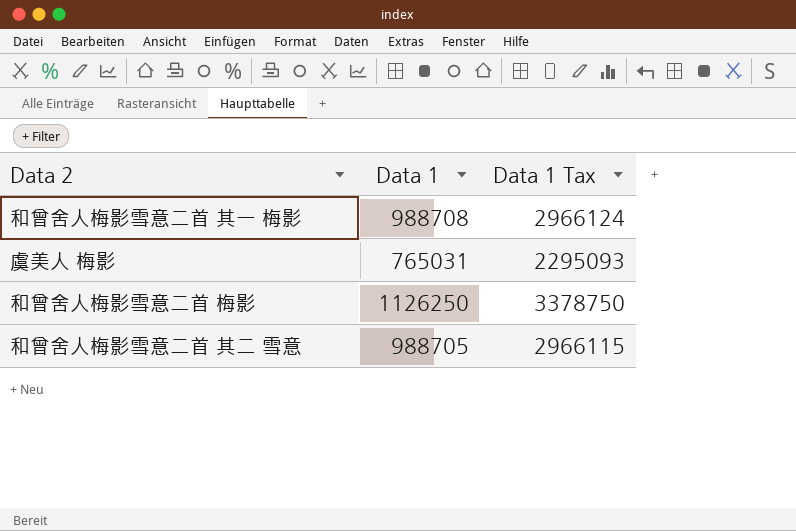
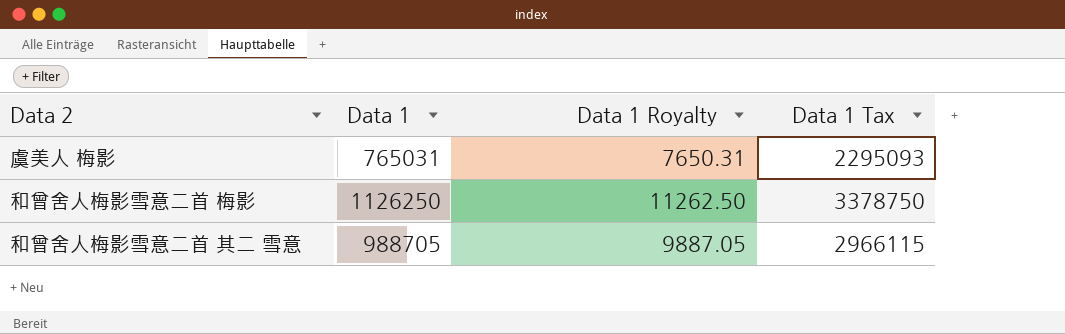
column Data 1 Royalty | formula: none -> [Data 1] * 0.01
row 和曾舍人梅影雪意二首 其一 梅影: 988708 | 2966124 -> none

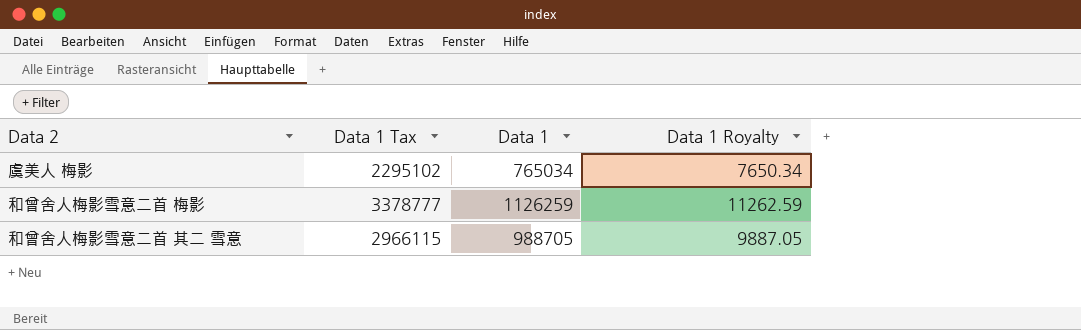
column Data 1 Tax | position: 4 -> 2
虞美人 梅影 | Data 1 Tax: 2295093 -> 2295102
虞美人 梅影 | Data 1: 765031 -> 765034
虞美人 梅影 | Data 1 Royalty: 7650.31 -> 7650.34
和曾舍人梅影雪意二首 梅影 | Data 1 Tax: 3378750 -> 3378777
和曾舍人梅影雪意二首 梅影 | Data 1: 1126250 -> 1126259
和曾舍人梅影雪意二首 梅影 | Data 1 Royalty: 11262.50 -> 11262.59

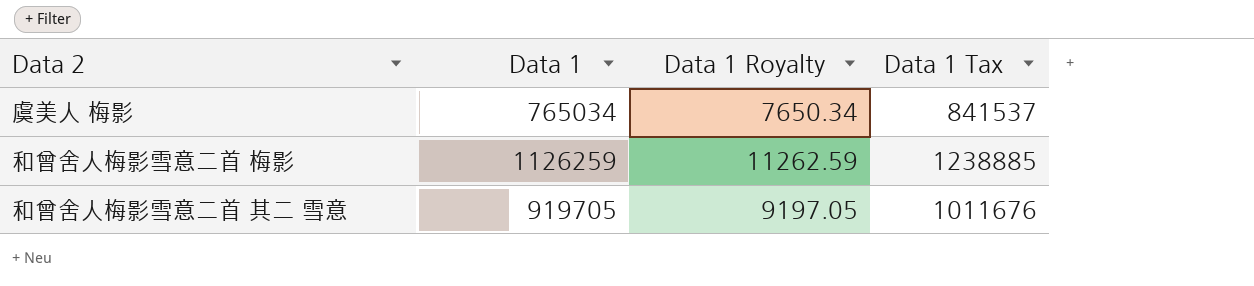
column Data 1 Tax | formula: [Data 1] * 3 -> [Data 1] * 1.1
column Data 1 Tax | position: 2 -> 4
和曾舍人梅影雪意二首 其二 雪意 | Data 1: 988705 -> 919705
和曾舍人梅影雪意二首 其二 雪意 | Data 1 Royalty: 9887.05 -> 9197.05

